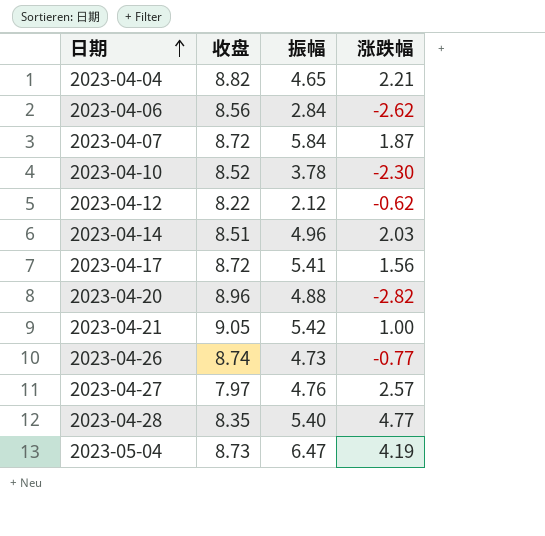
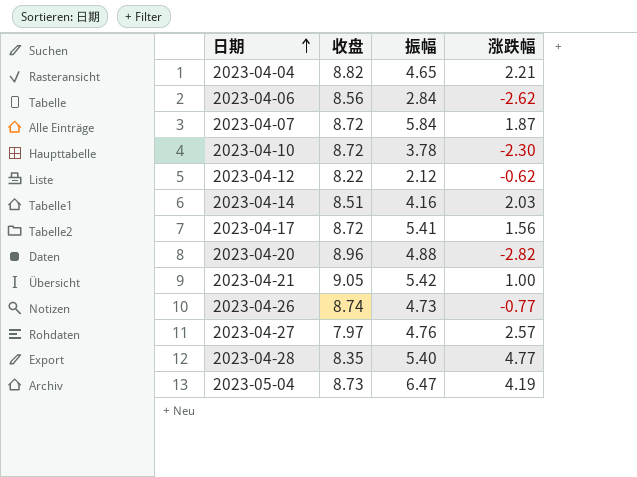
2023-04-10 | 收盘: 8.52 -> 8.72
2023-04-14 | 振幅: 4.96 -> 4.16

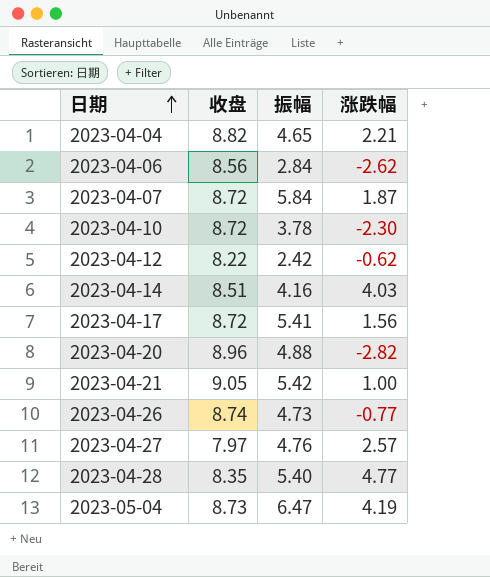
2023-04-12 | 振幅: 2.12 -> 2.42
2023-04-14 | 涨跌幅: 2.03 -> 4.03

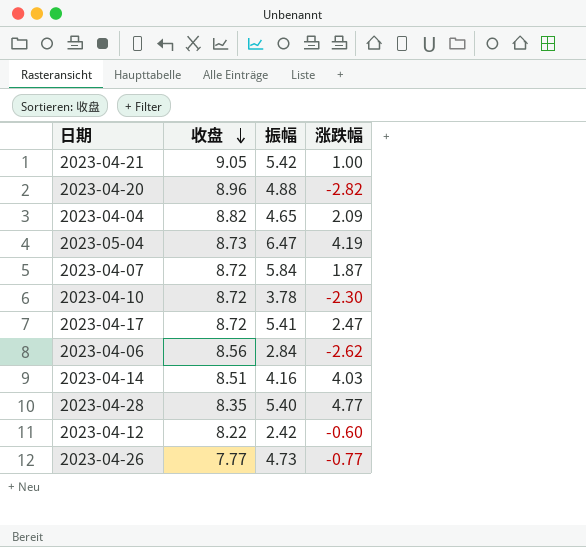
row order: 日期 ascending -> 收盘 descending
row 2023-04-27: 7.97 | 4.76 | 2.57 -> none
2023-04-04 | 涨跌幅: 2.21 -> 2.09
2023-04-17 | 涨跌幅: 1.56 -> 2.47
2023-04-12 | 涨跌幅: -0.62 -> -0.60
2023-04-26 | 收盘: 8.74 -> 7.77

